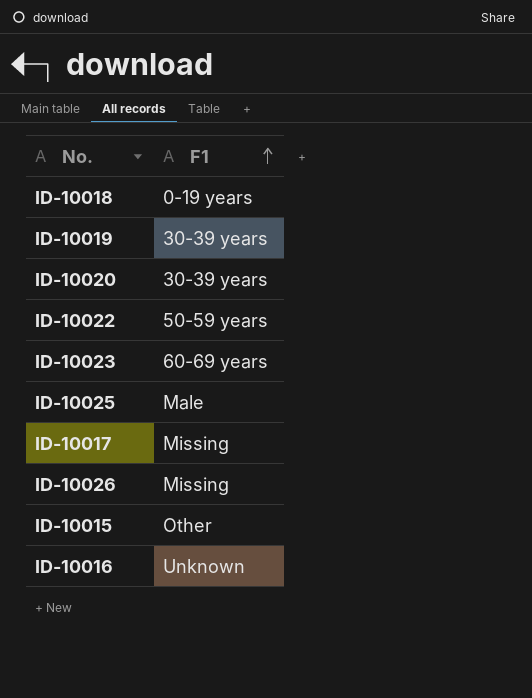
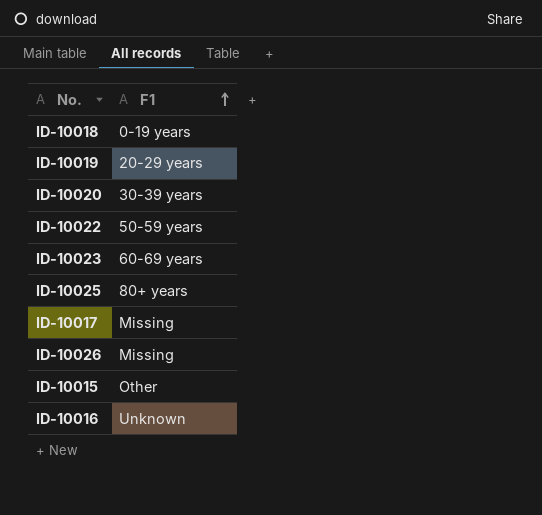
ID-10019 | F1: 30-39 years -> 20-29 years
ID-10025 | F1: Male -> 80+ years

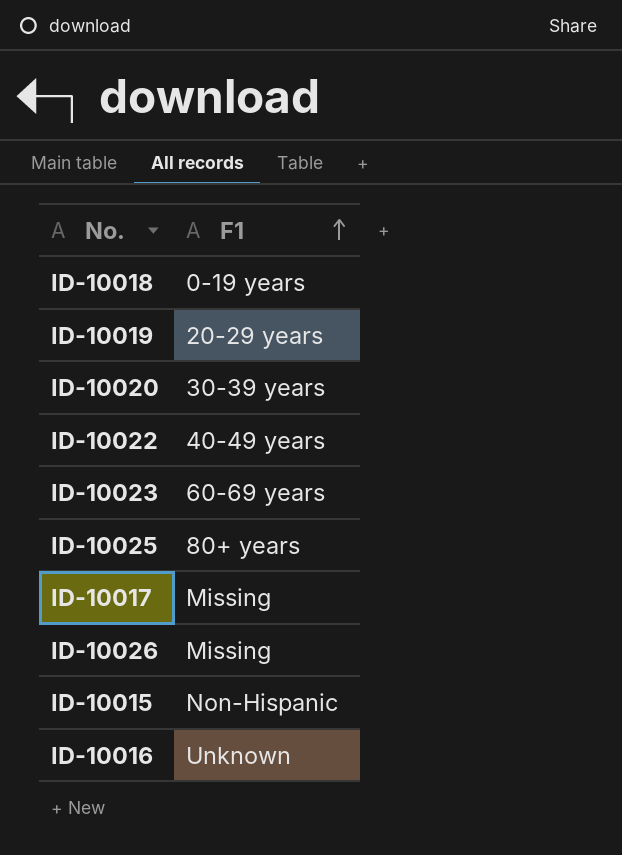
ID-10022 | F1: 50-59 years -> 40-49 years
ID-10015 | F1: Other -> Non-Hispanic

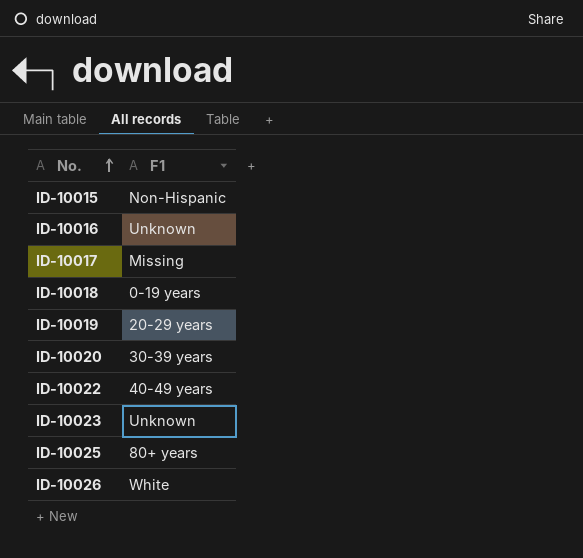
row order: F1 ascending -> No. ascending
ID-10023 | F1: 60-69 years -> Unknown
ID-10026 | F1: Missing -> White

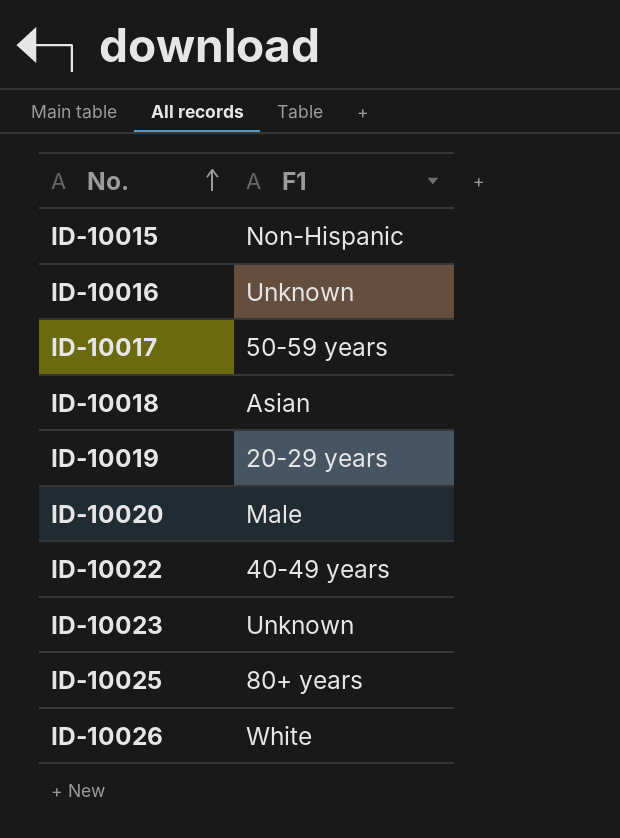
ID-10017 | F1: Missing -> 50-59 years
ID-10018 | F1: 0-19 years -> Asian
ID-10020 | F1: 30-39 years -> Male

